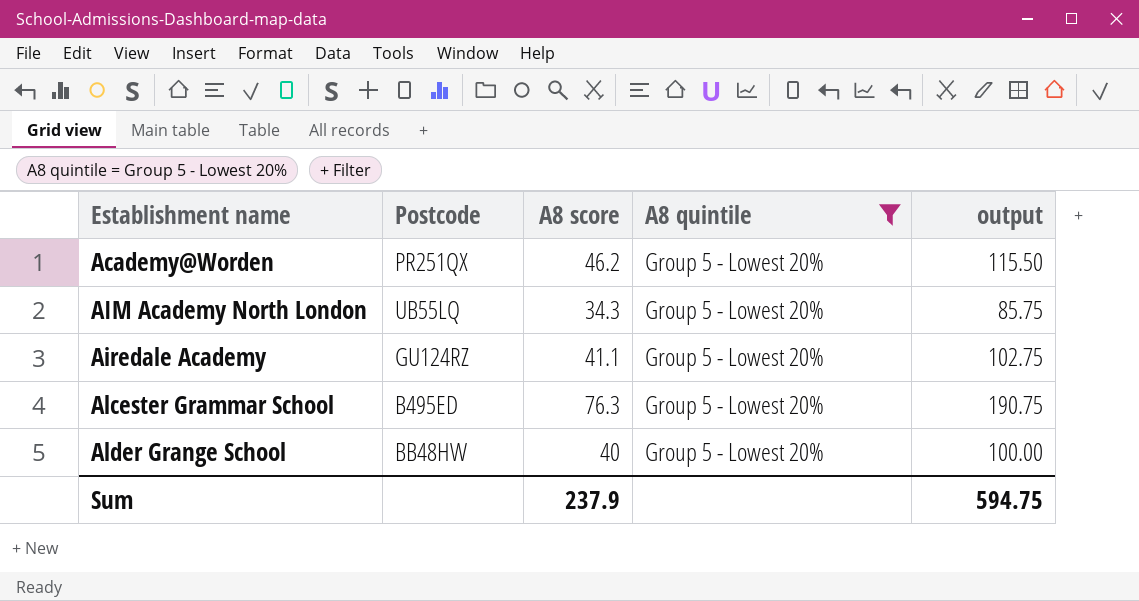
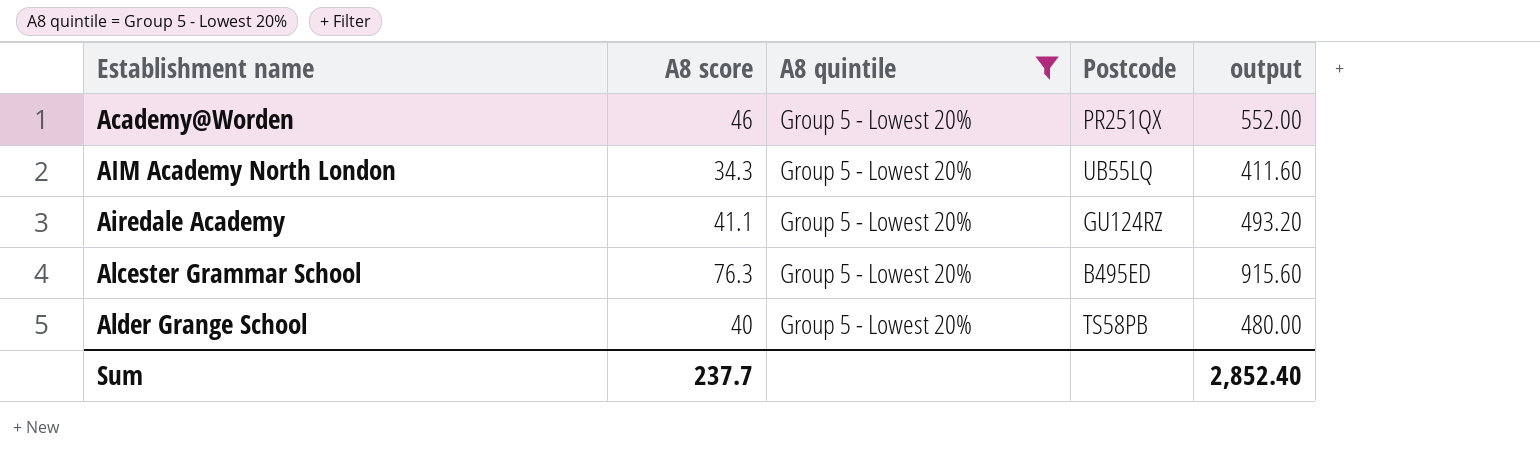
column Postcode | position: 2 -> 4
column output | formula: [A8 score] * 2.5 -> [A8 score] * 12
Academy@Worden | A8 score: 46.2 -> 46
Alder Grange School | Postcode: BB48HW -> TS58PB
Sum | A8 score: 237.9 -> 237.7
Sum | output: 594.75 -> 2,852.40

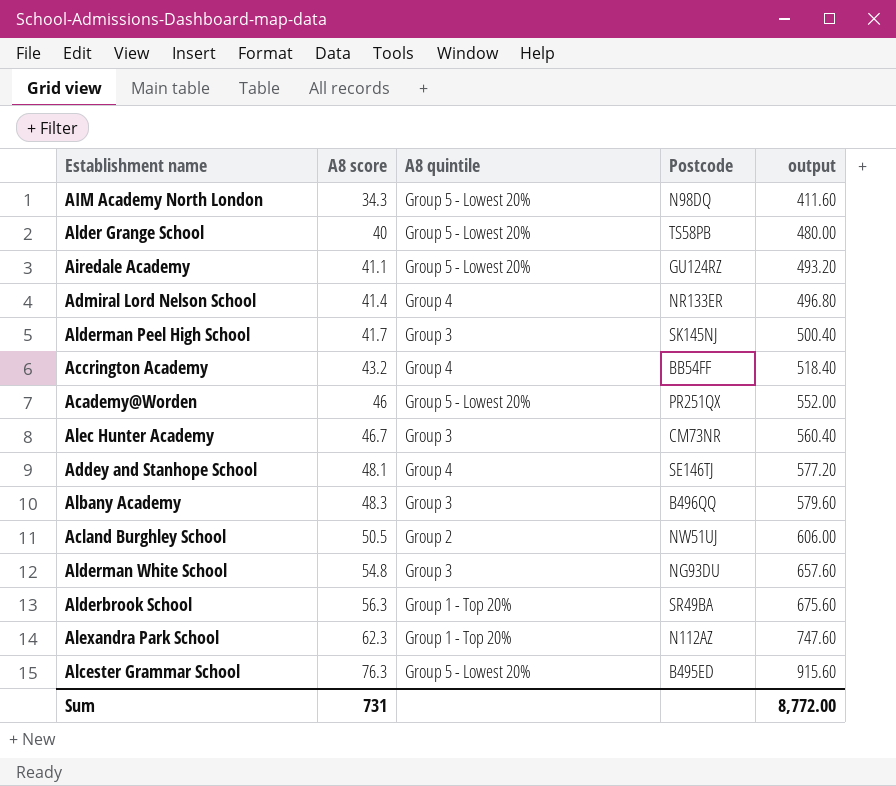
filter: A8 quintile = Group 5 - Lowest 20% -> none
row order: Establishment name ascending -> A8 score ascending
AIM Academy North London | Postcode: UB55LQ -> N98DQ
Sum | A8 score: 237.7 -> 731
Sum | output: 2,852.40 -> 8,772.00

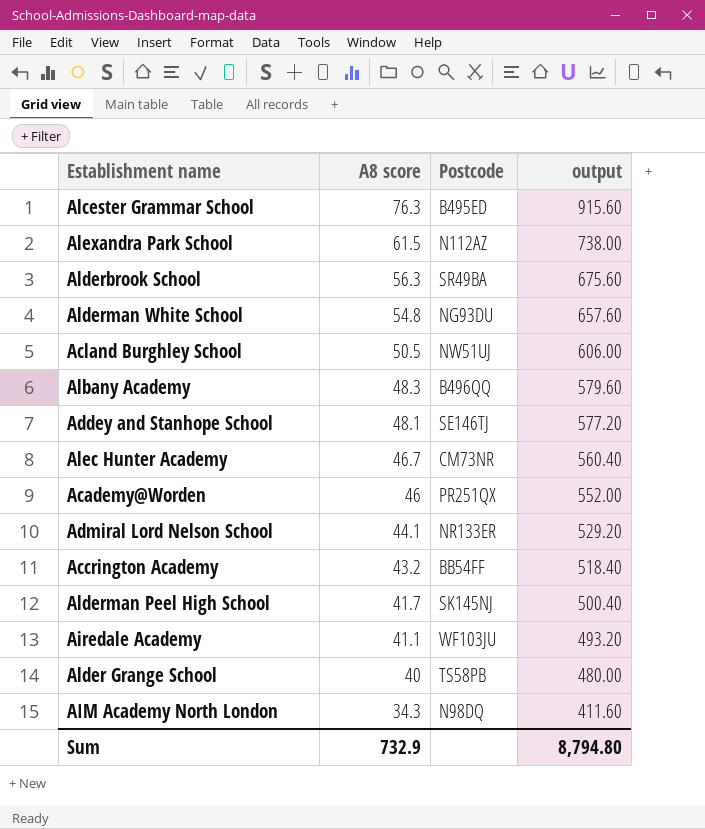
row order: A8 score ascending -> A8 score descending
column A8 quintile | position: 3 -> none
Alexandra Park School | A8 score: 62.3 -> 61.5
Alexandra Park School | output: 747.60 -> 738.00
Admiral Lord Nelson School | A8 score: 41.4 -> 44.1
Admiral Lord Nelson School | output: 496.80 -> 529.20
Airedale Academy | Postcode: GU124RZ -> WF103JU
Sum | A8 score: 731 -> 732.9
Sum | output: 8,772.00 -> 8,794.80

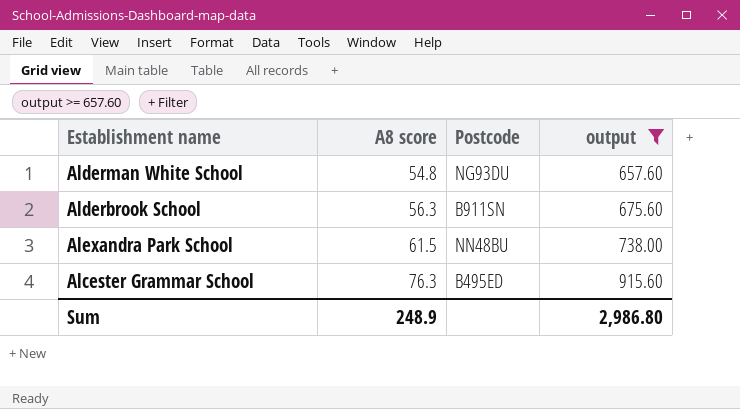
filter: none -> output >= 657.60
row order: A8 score descending -> A8 score ascending
Alderbrook School | Postcode: SR49BA -> B911SN
Alexandra Park School | Postcode: N112AZ -> NN48BU
Sum | A8 score: 732.9 -> 248.9
Sum | output: 8,794.80 -> 2,986.80

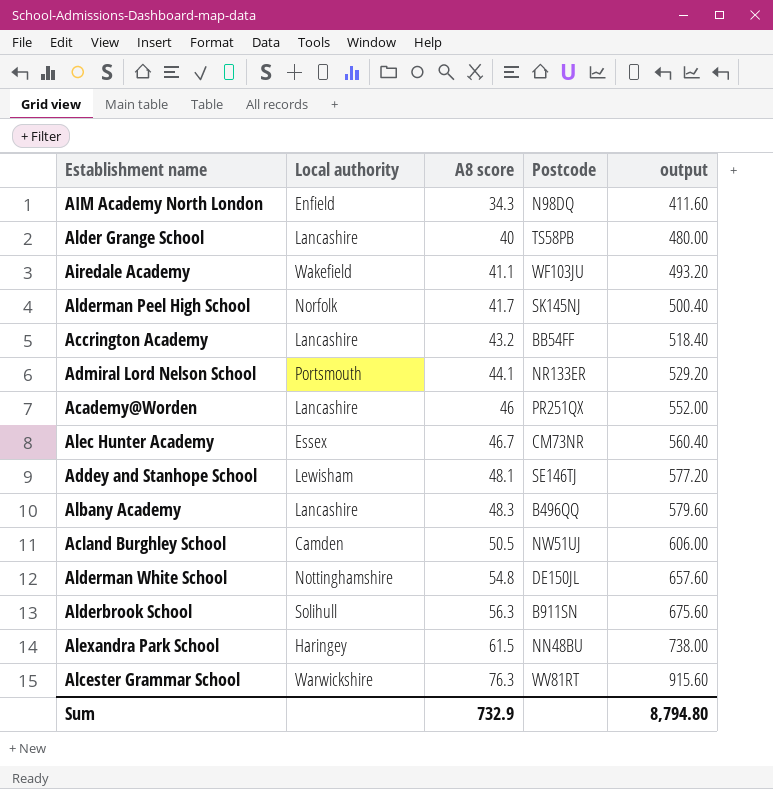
filter: output >= 657.60 -> none
column Local authority | position: none -> 2
Alderman White School | Postcode: NG93DU -> DE150JL
Alcester Grammar School | Postcode: B495ED -> WV81RT
Sum | A8 score: 248.9 -> 732.9
Sum | output: 2,986.80 -> 8,794.80

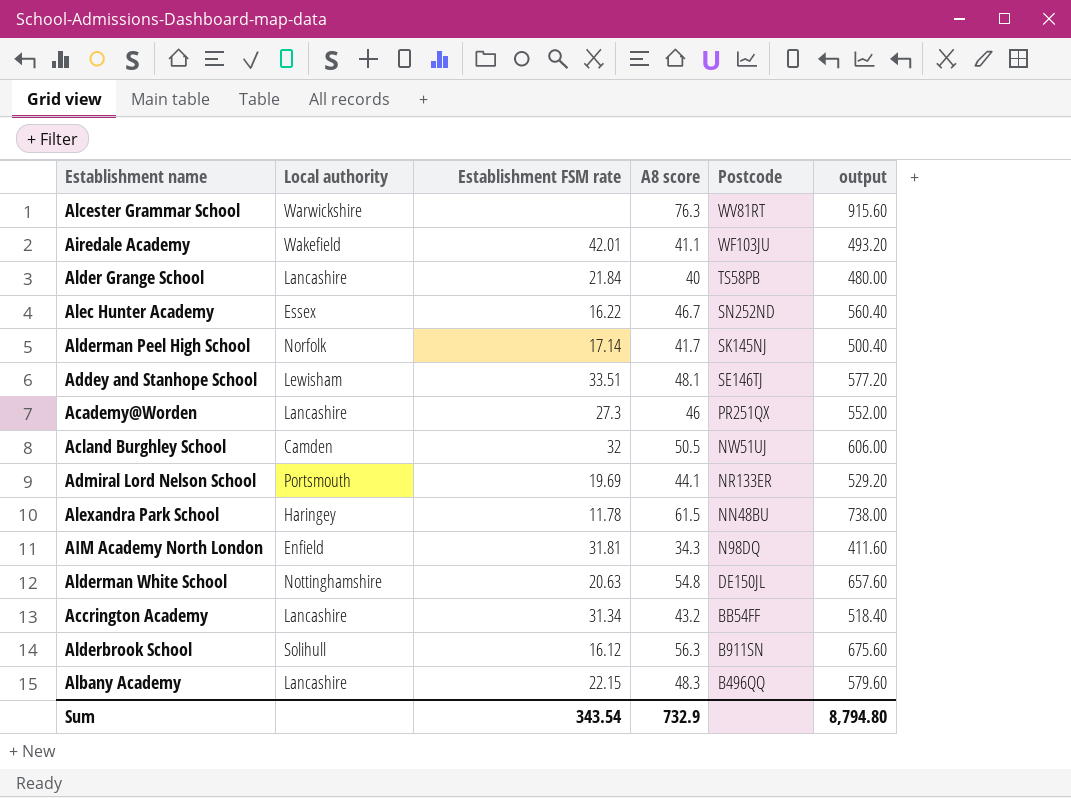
row order: A8 score ascending -> Postcode descending
column Establishment FSM rate | position: none -> 3
Alec Hunter Academy | Postcode: CM73NR -> SN252ND

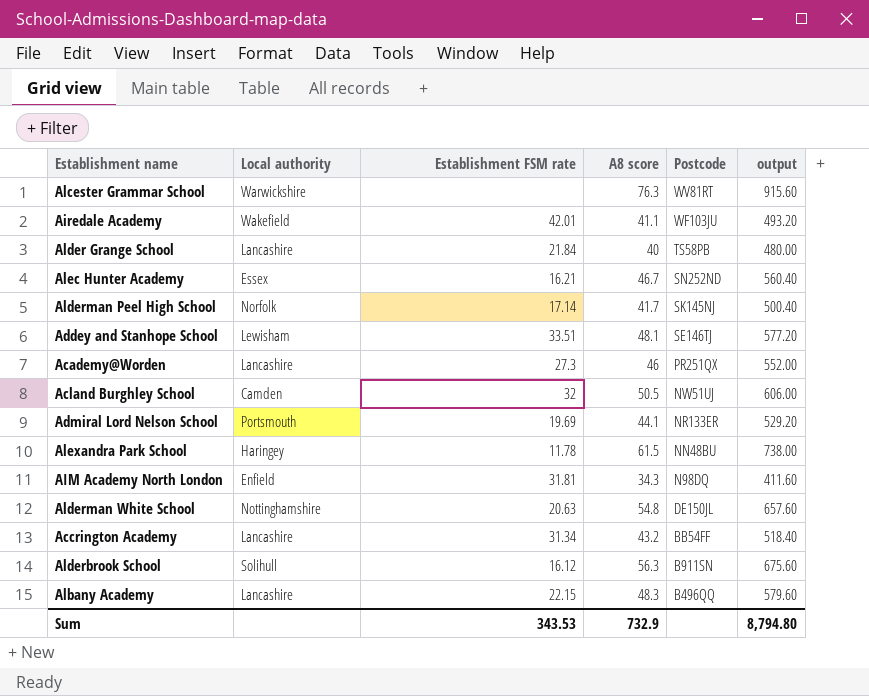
Alec Hunter Academy | Establishment FSM rate: 16.22 -> 16.21
Sum | Establishment FSM rate: 343.54 -> 343.53

